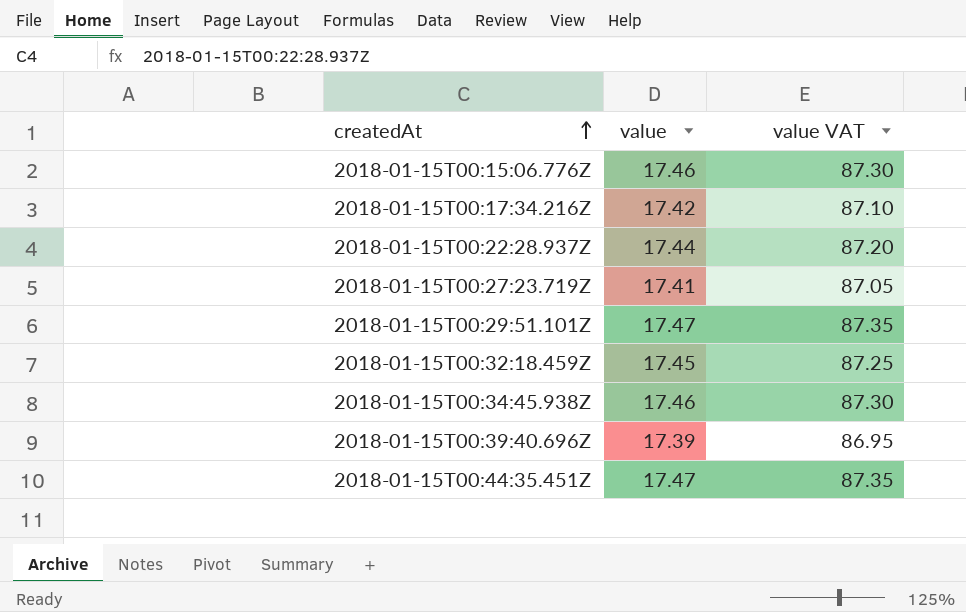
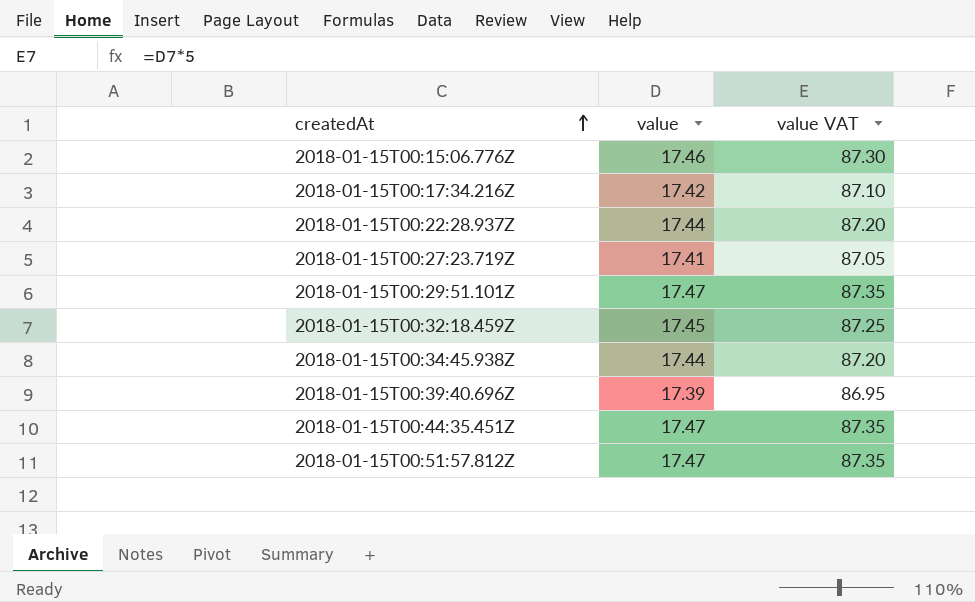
2018-01-15T00:34:45.938Z | value: 17.46 -> 17.44
2018-01-15T00:34:45.938Z | value VAT: 87.30 -> 87.20
row 2018-01-15T00:51:57.812Z: none -> 17.47 | 87.35

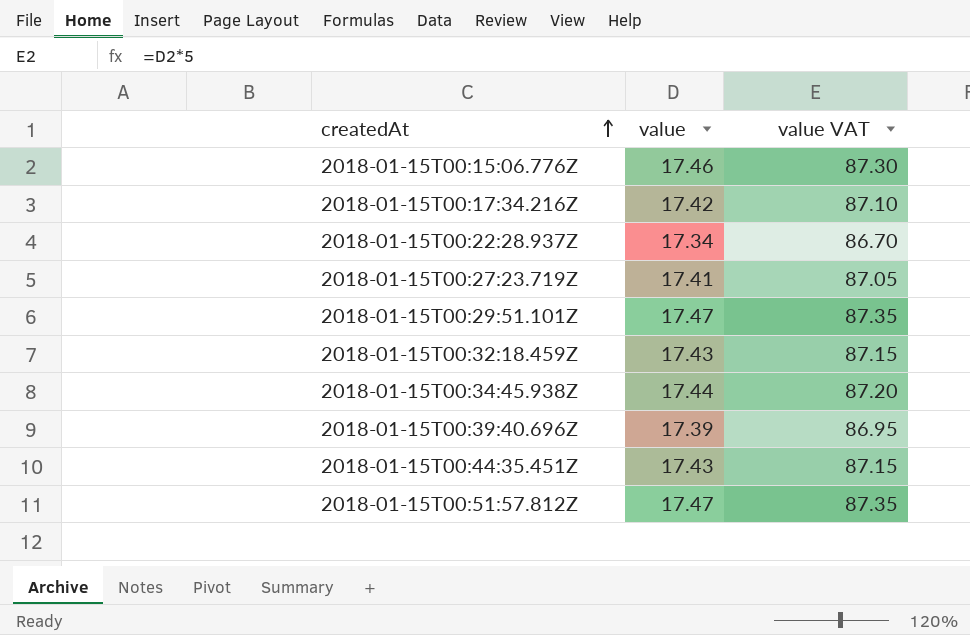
2018-01-15T00:22:28.937Z | value: 17.44 -> 17.34
2018-01-15T00:22:28.937Z | value VAT: 87.20 -> 86.70
2018-01-15T00:32:18.459Z | value: 17.45 -> 17.43
2018-01-15T00:32:18.459Z | value VAT: 87.25 -> 87.15
2018-01-15T00:44:35.451Z | value: 17.47 -> 17.43
2018-01-15T00:44:35.451Z | value VAT: 87.35 -> 87.15

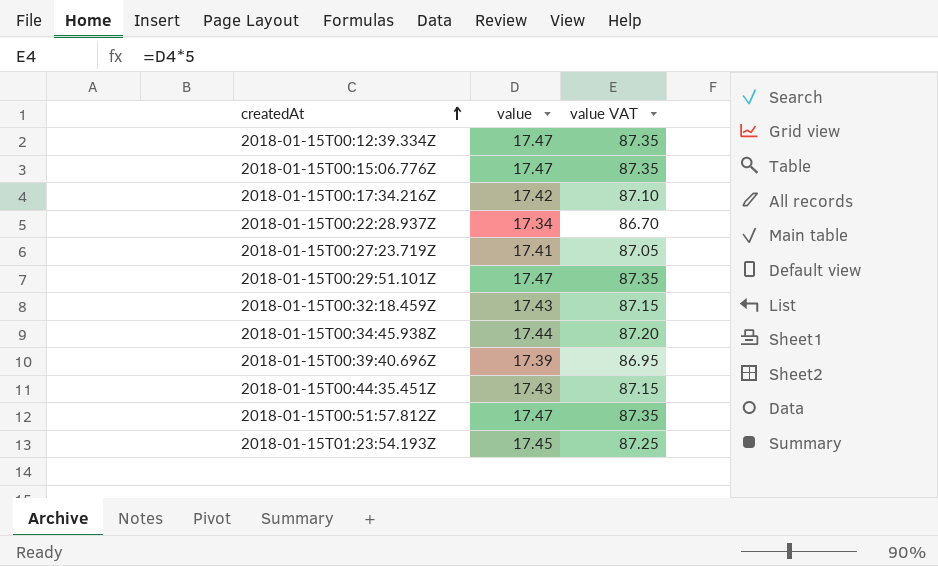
row 2018-01-15T00:12:39.334Z: none -> 17.47 | 87.35
2018-01-15T00:15:06.776Z | value: 17.46 -> 17.47
2018-01-15T00:15:06.776Z | value VAT: 87.30 -> 87.35
row 2018-01-15T01:23:54.193Z: none -> 17.45 | 87.25

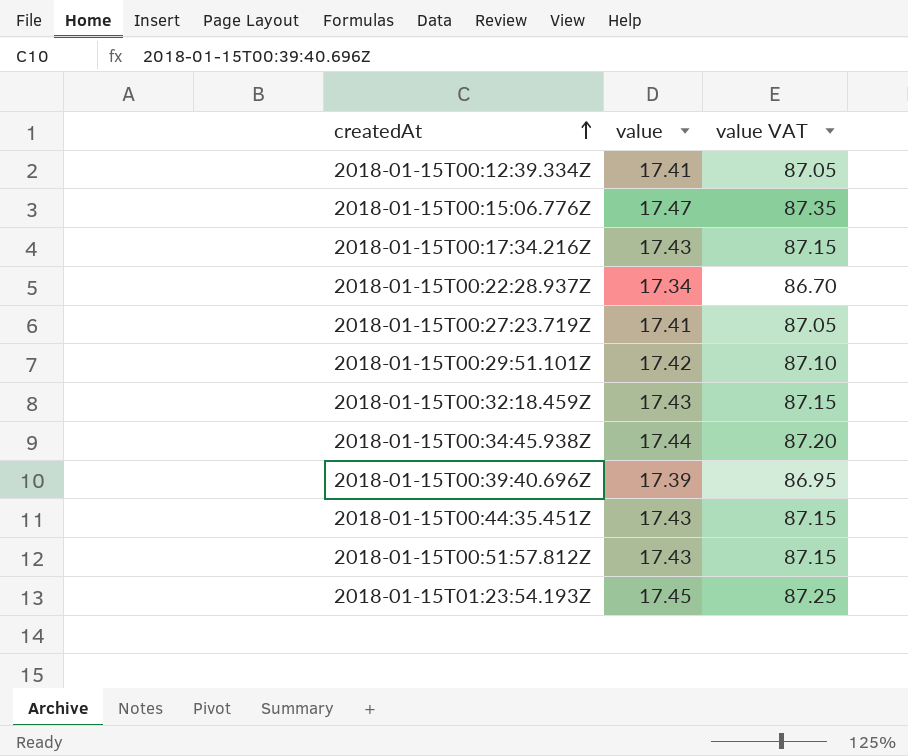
2018-01-15T00:12:39.334Z | value: 17.47 -> 17.41
2018-01-15T00:12:39.334Z | value VAT: 87.35 -> 87.05
2018-01-15T00:17:34.216Z | value: 17.42 -> 17.43
2018-01-15T00:17:34.216Z | value VAT: 87.10 -> 87.15
2018-01-15T00:29:51.101Z | value: 17.47 -> 17.42
2018-01-15T00:29:51.101Z | value VAT: 87.35 -> 87.10
2018-01-15T00:51:57.812Z | value: 17.47 -> 17.43
2018-01-15T00:51:57.812Z | value VAT: 87.35 -> 87.15

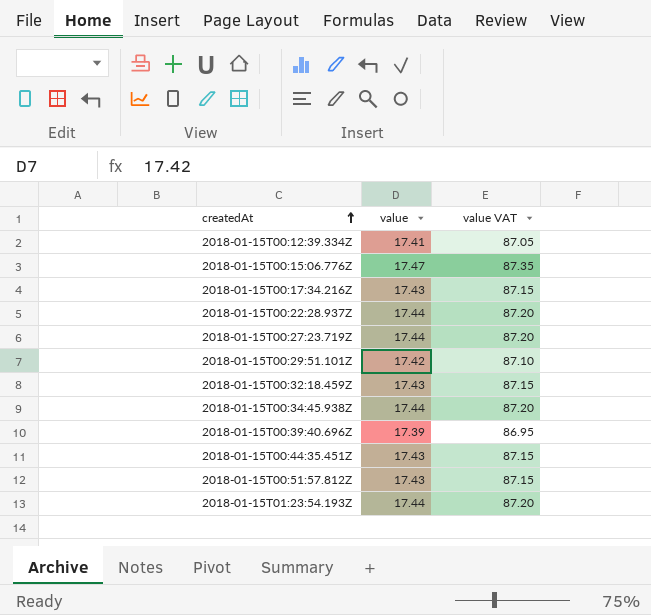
2018-01-15T00:22:28.937Z | value: 17.34 -> 17.44
2018-01-15T00:22:28.937Z | value VAT: 86.70 -> 87.20
2018-01-15T00:27:23.719Z | value: 17.41 -> 17.44
2018-01-15T00:27:23.719Z | value VAT: 87.05 -> 87.20
2018-01-15T01:23:54.193Z | value: 17.45 -> 17.44
2018-01-15T01:23:54.193Z | value VAT: 87.25 -> 87.20

